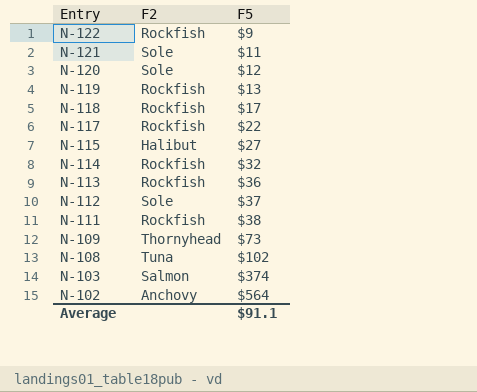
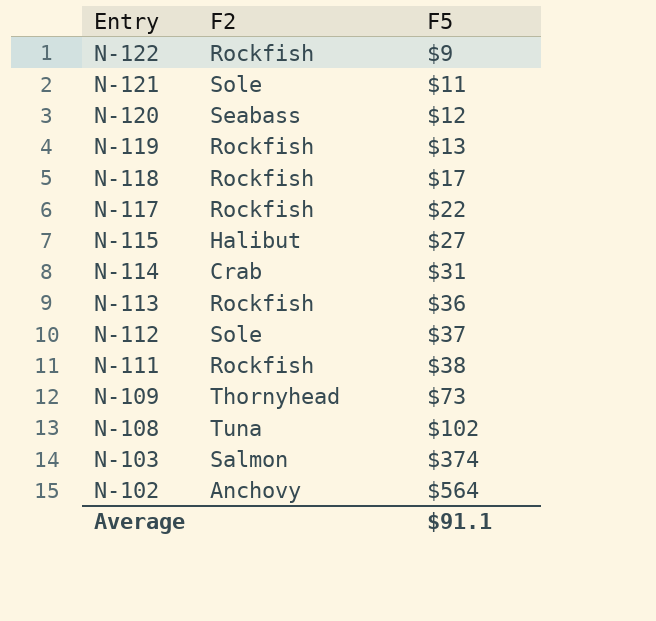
N-120 | F2: Sole -> Seabass
N-114 | F2: Rockfish -> Crab
N-114 | F5: $32 -> $31

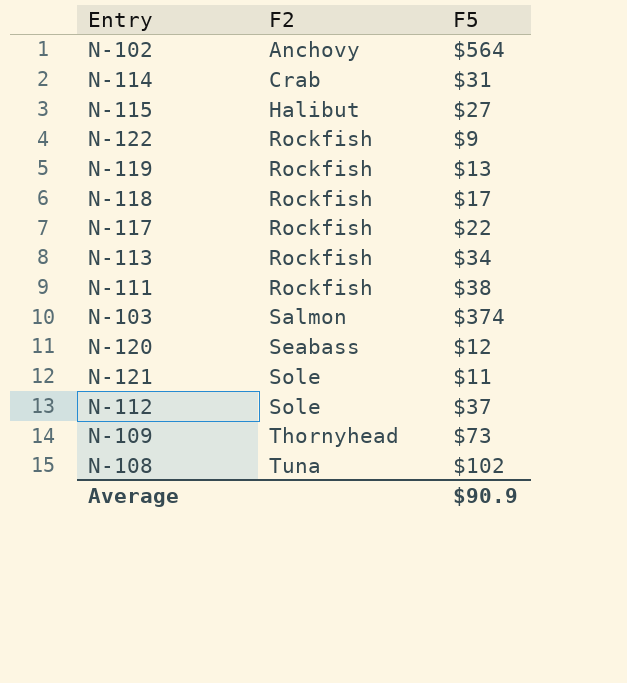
row order: Entry descending -> F2 ascending
N-113 | F5: $36 -> $34
Average | F5: $91.1 -> $90.9

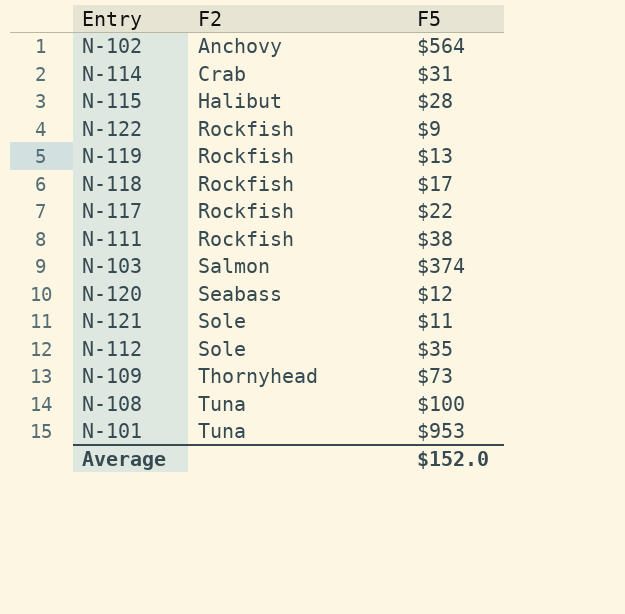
row N-113: Rockfish | $34 -> none
N-115 | F5: $27 -> $28
N-112 | F5: $37 -> $35
N-108 | F5: $102 -> $100
row N-101: none -> Tuna | $953
Average | F5: $90.9 -> $152.0

